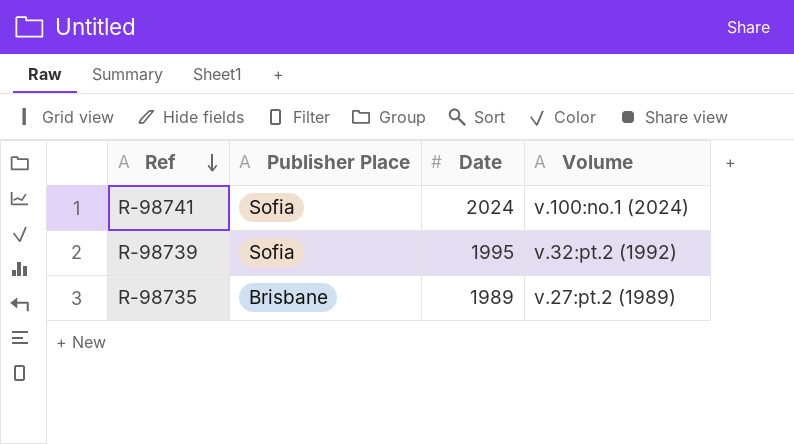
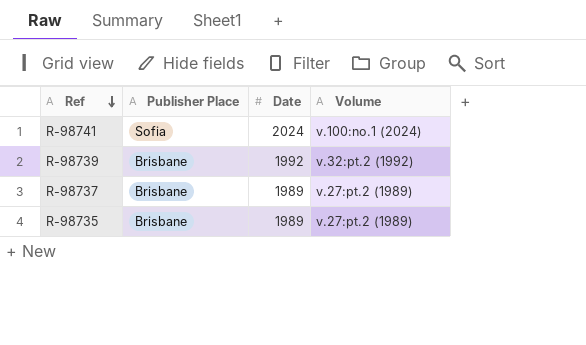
R-98739 | Publisher Place: Sofia -> Brisbane
R-98739 | Date: 1995 -> 1992
row R-98737: none -> Brisbane | 1989 | v.27:pt.2 (1989)

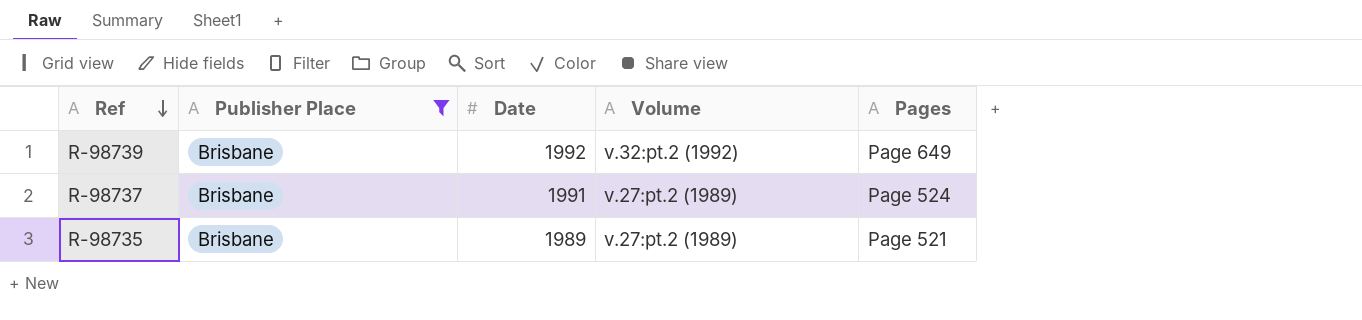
filter: none -> Publisher Place = Brisbane
column Pages | position: none -> 5
R-98737 | Date: 1989 -> 1991

